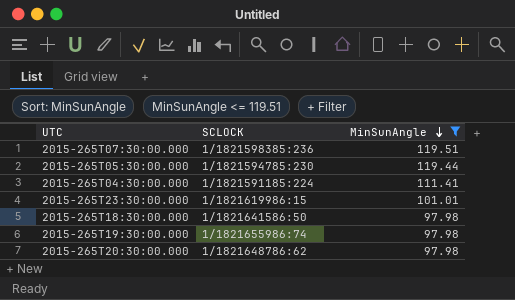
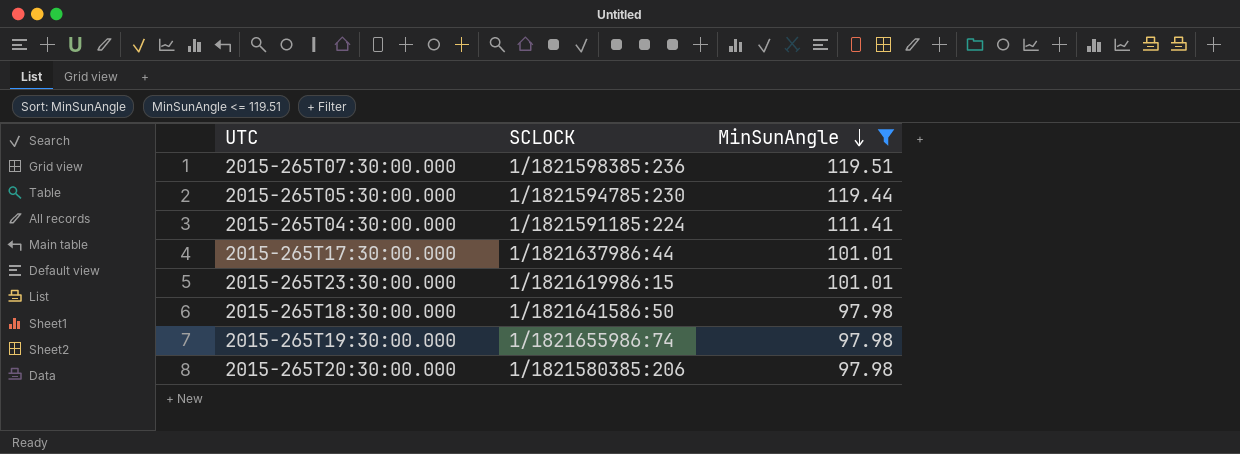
row 2015-265T17:30:00.000: none -> 1/1821637986:44 | 101.01
2015-265T20:30:00.000 | SCLOCK: 1/1821648786:62 -> 1/1821580385:206

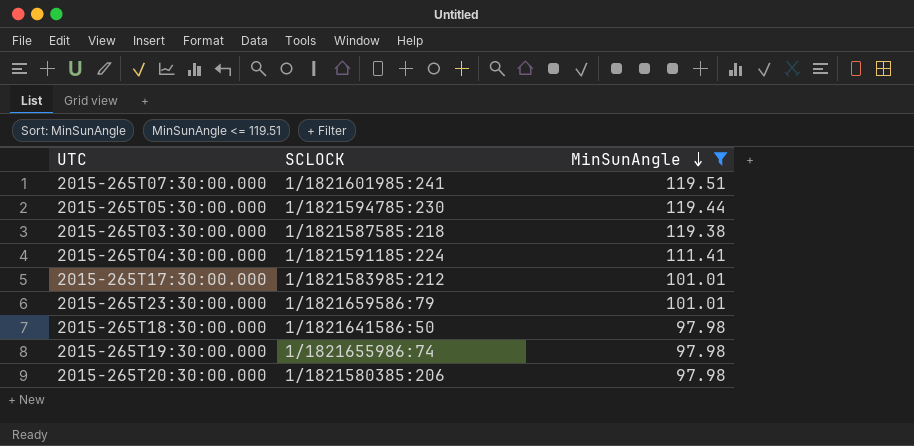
2015-265T07:30:00.000 | SCLOCK: 1/1821598385:236 -> 1/1821601985:241
row 2015-265T03:30:00.000: none -> 1/1821587585:218 | 119.38
2015-265T17:30:00.000 | SCLOCK: 1/1821637986:44 -> 1/1821583985:212
2015-265T23:30:00.000 | SCLOCK: 1/1821619986:15 -> 1/1821659586:79

